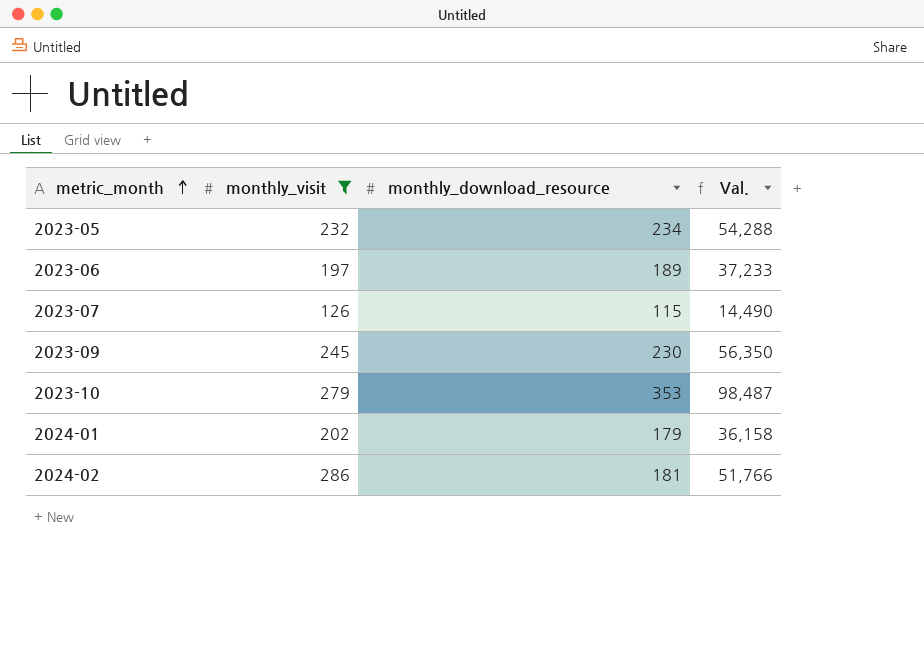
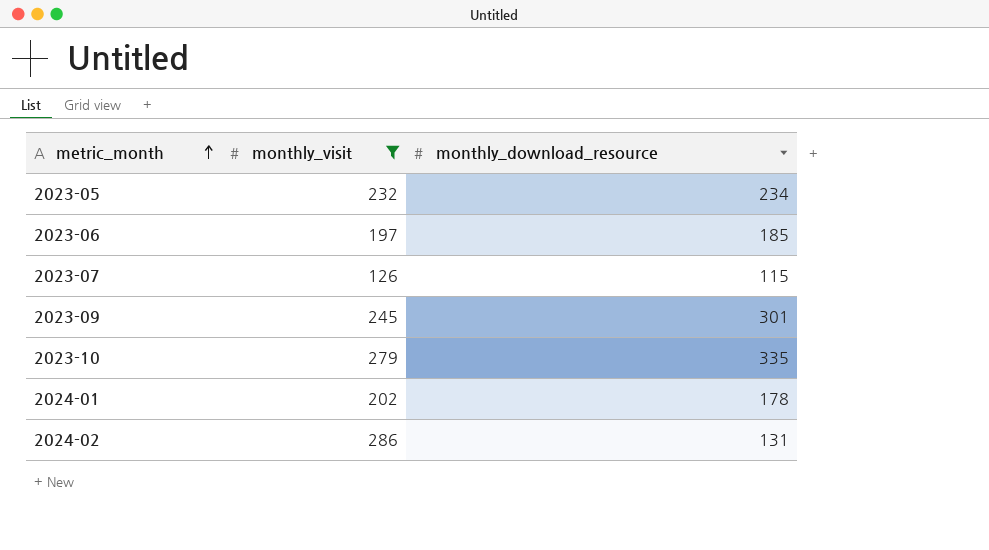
column Val. | formula: [monthly_visit] * [monthly_download_resource] -> none
2023-06 | monthly_download_resource: 189 -> 185
2023-09 | monthly_download_resource: 230 -> 301
2023-10 | monthly_download_resource: 353 -> 335
2024-01 | monthly_download_resource: 179 -> 178
2024-02 | monthly_download_resource: 181 -> 131

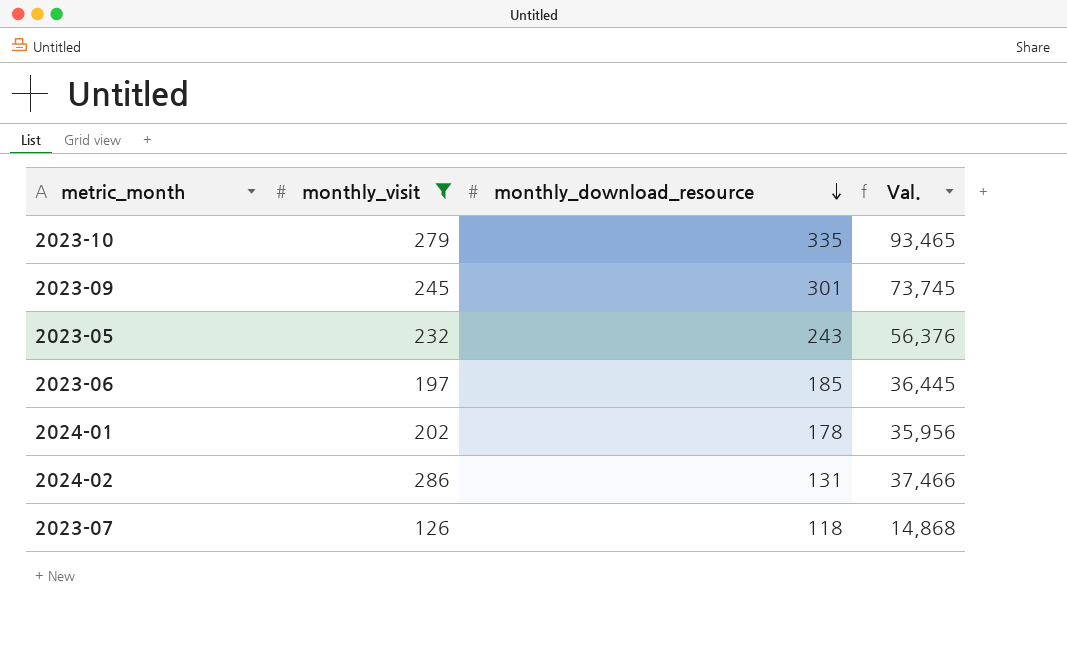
row order: metric_month ascending -> monthly_download_resource descending
column Val. | formula: none -> [monthly_visit] * [monthly_download_resource]
2023-05 | monthly_download_resource: 234 -> 243
2023-07 | monthly_download_resource: 115 -> 118

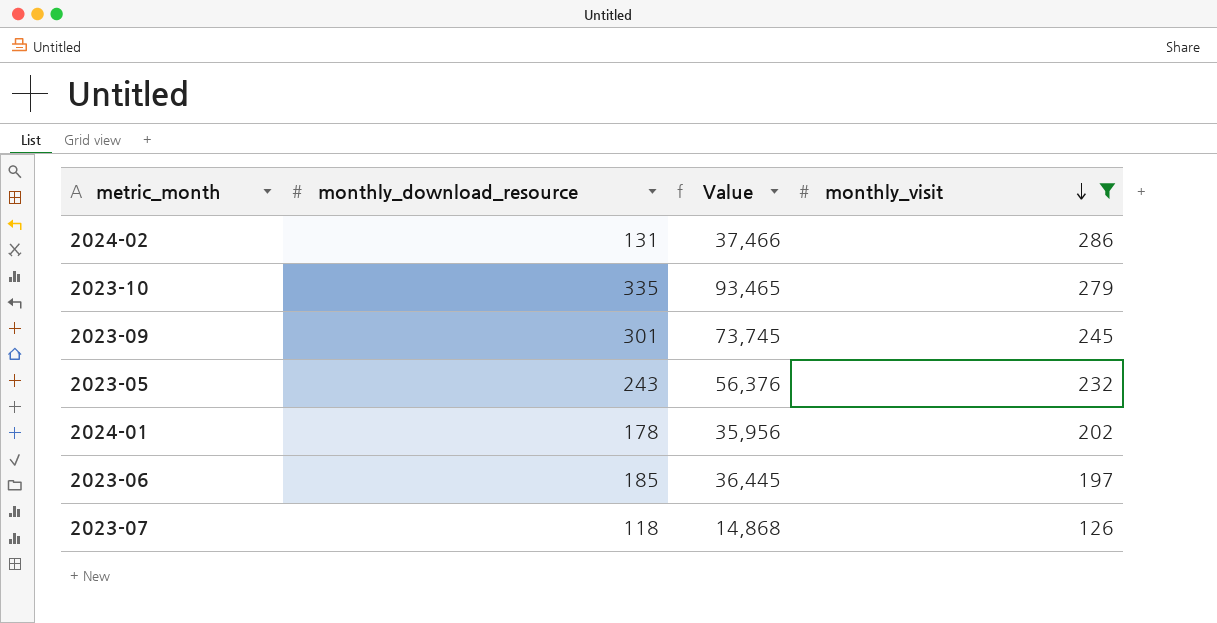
row order: monthly_download_resource descending -> monthly_visit descending
column name: Val. -> Value
column monthly_visit | position: 2 -> 4

